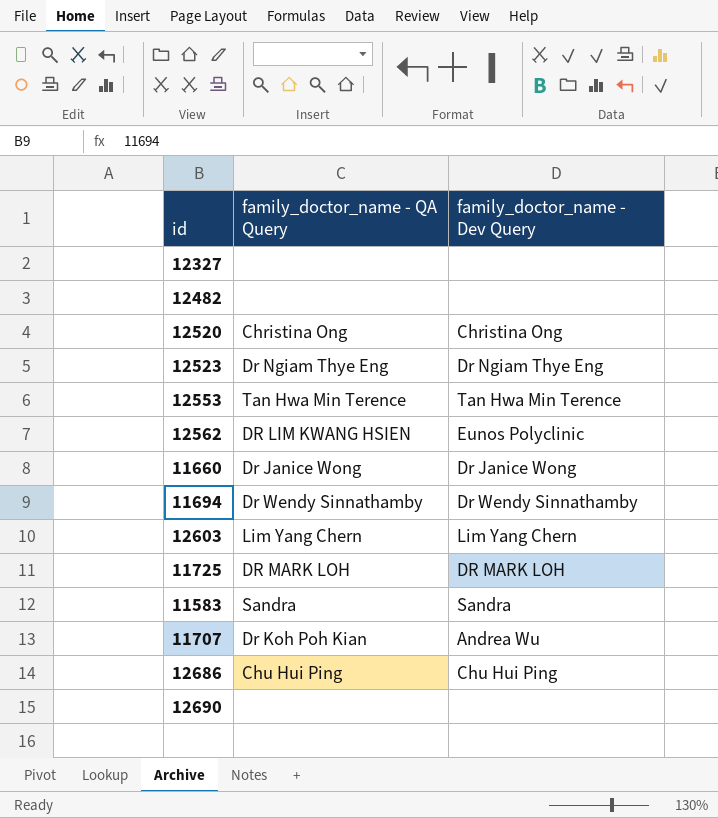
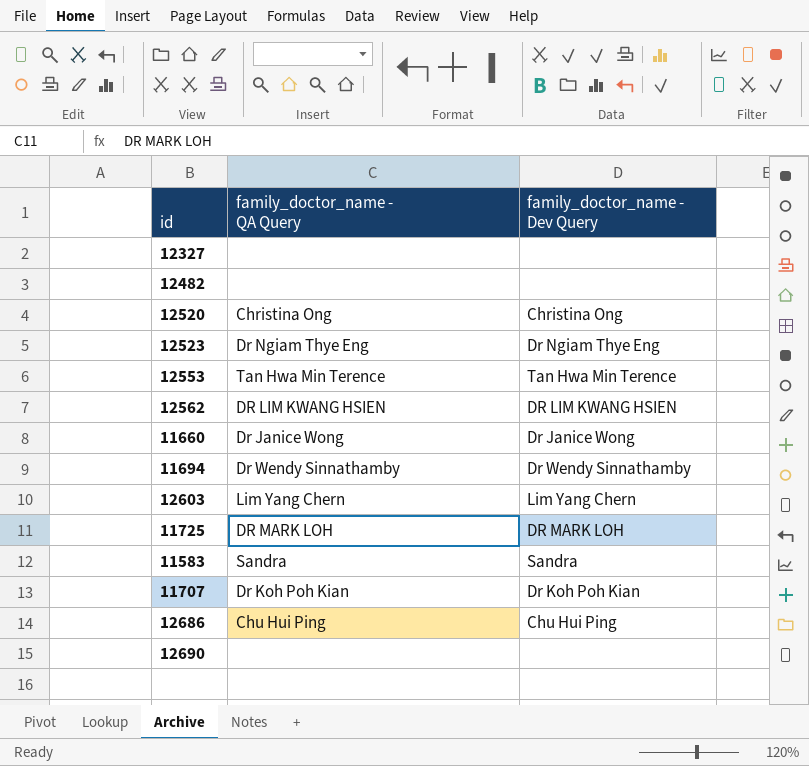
12562 | family_doctor_name - Dev Query: Eunos Polyclinic -> DR LIM KWANG HSIEN
11707 | family_doctor_name - Dev Query: Andrea Wu -> Dr Koh Poh Kian

